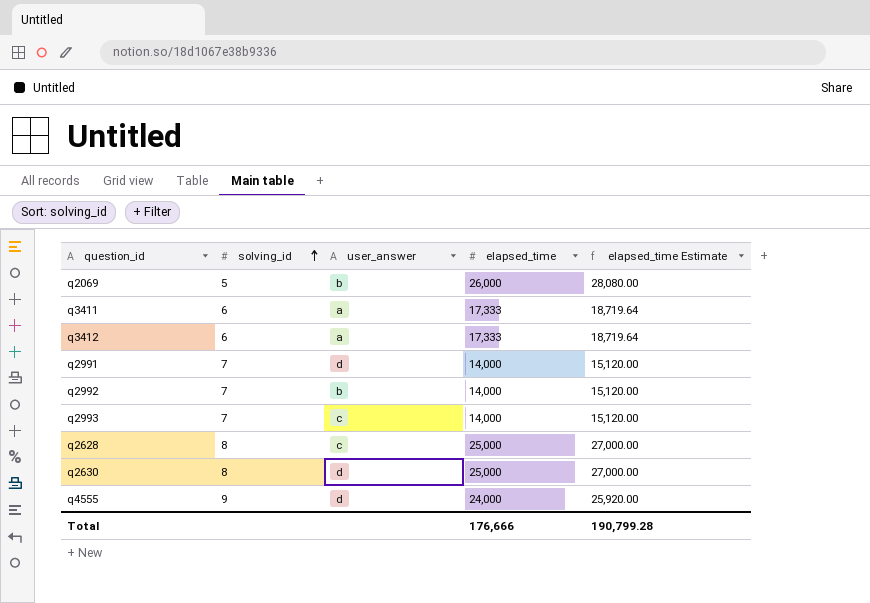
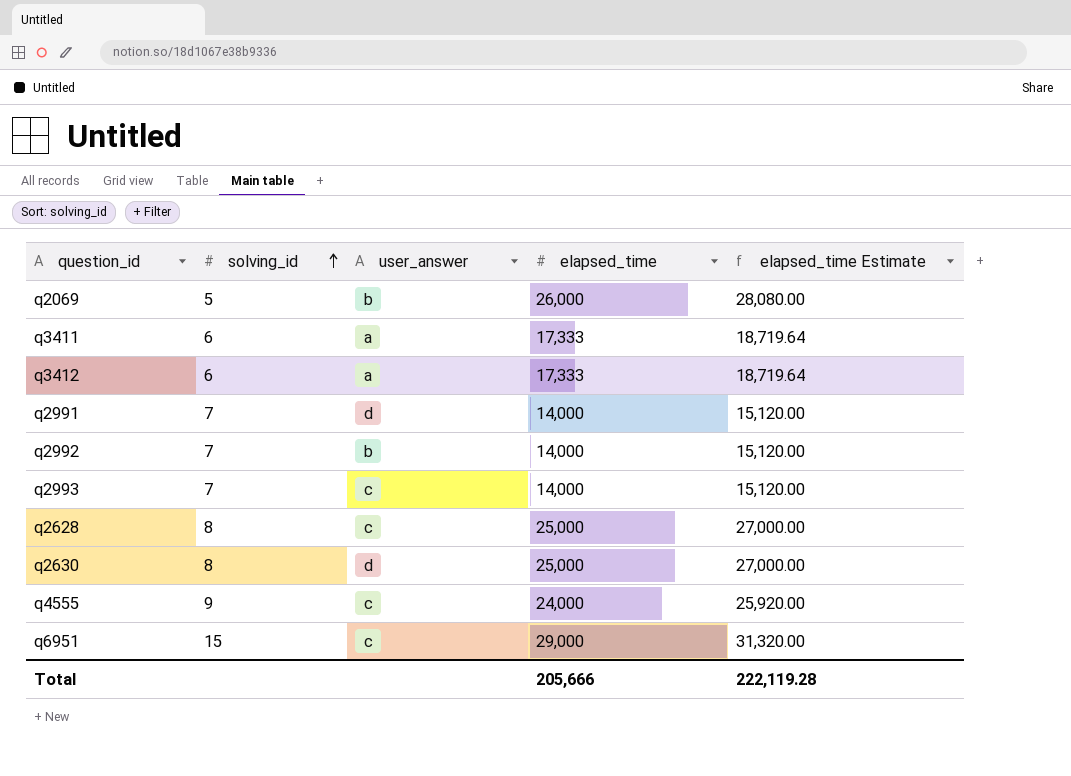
q4555 | user_answer: d -> c
row q6951: none -> 15 | c | 29,000 | 31,320.00
Total | elapsed_time: 176,666 -> 205,666
Total | elapsed_time Estimate: 190,799.28 -> 222,119.28

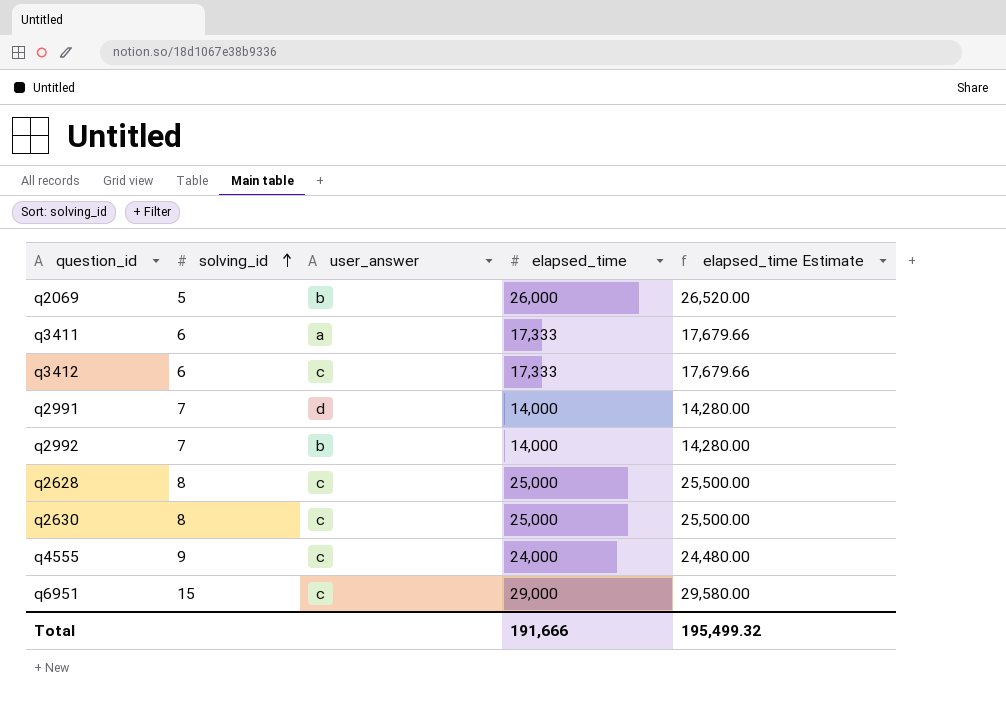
column elapsed_time Estimate | formula: [elapsed_time] * 1.08 -> [elapsed_time] * 1.02
row q2993: 7 | c | 14,000 | 15,120.00 -> none
q3412 | user_answer: a -> c
q2630 | user_answer: d -> c
Total | elapsed_time: 205,666 -> 191,666
Total | elapsed_time Estimate: 222,119.28 -> 195,499.32

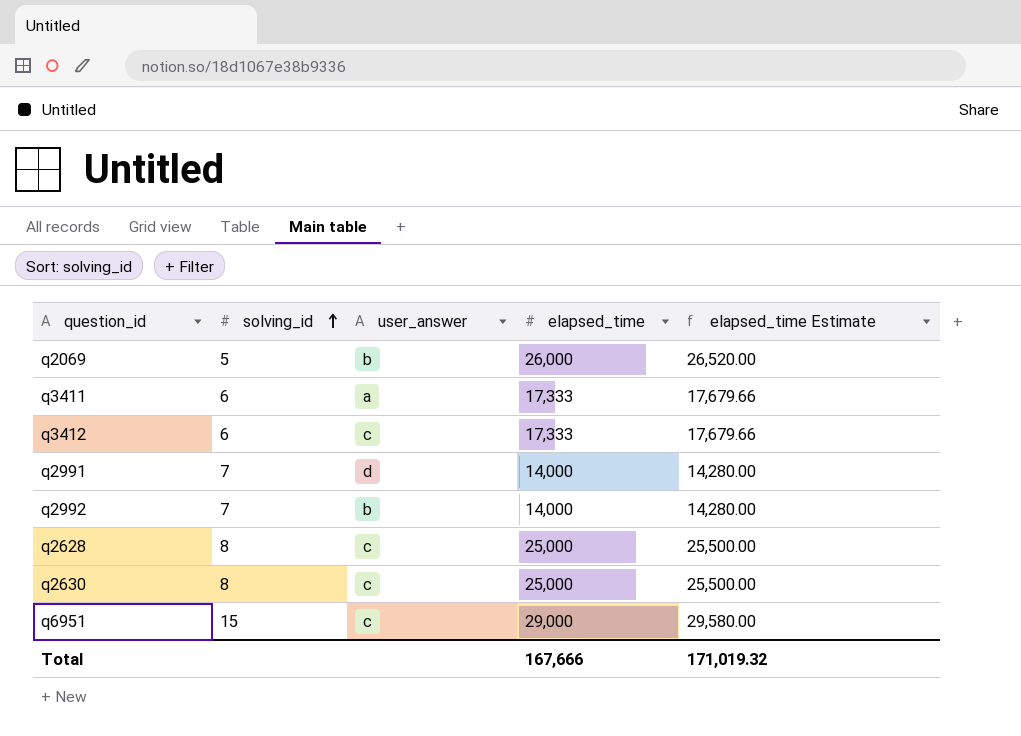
row q4555: 9 | c | 24,000 | 24,480.00 -> none
Total | elapsed_time: 191,666 -> 167,666
Total | elapsed_time Estimate: 195,499.32 -> 171,019.32

